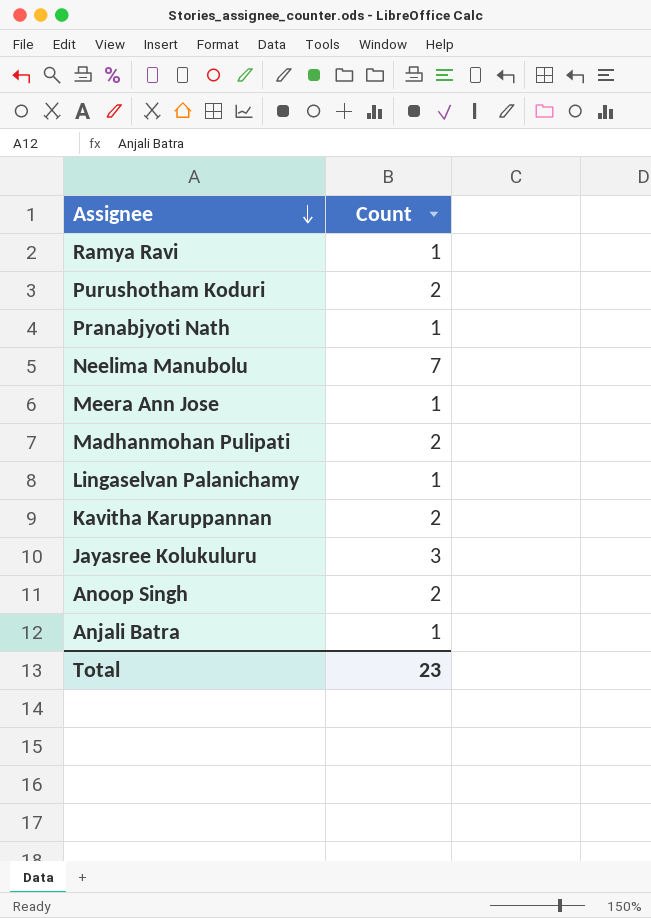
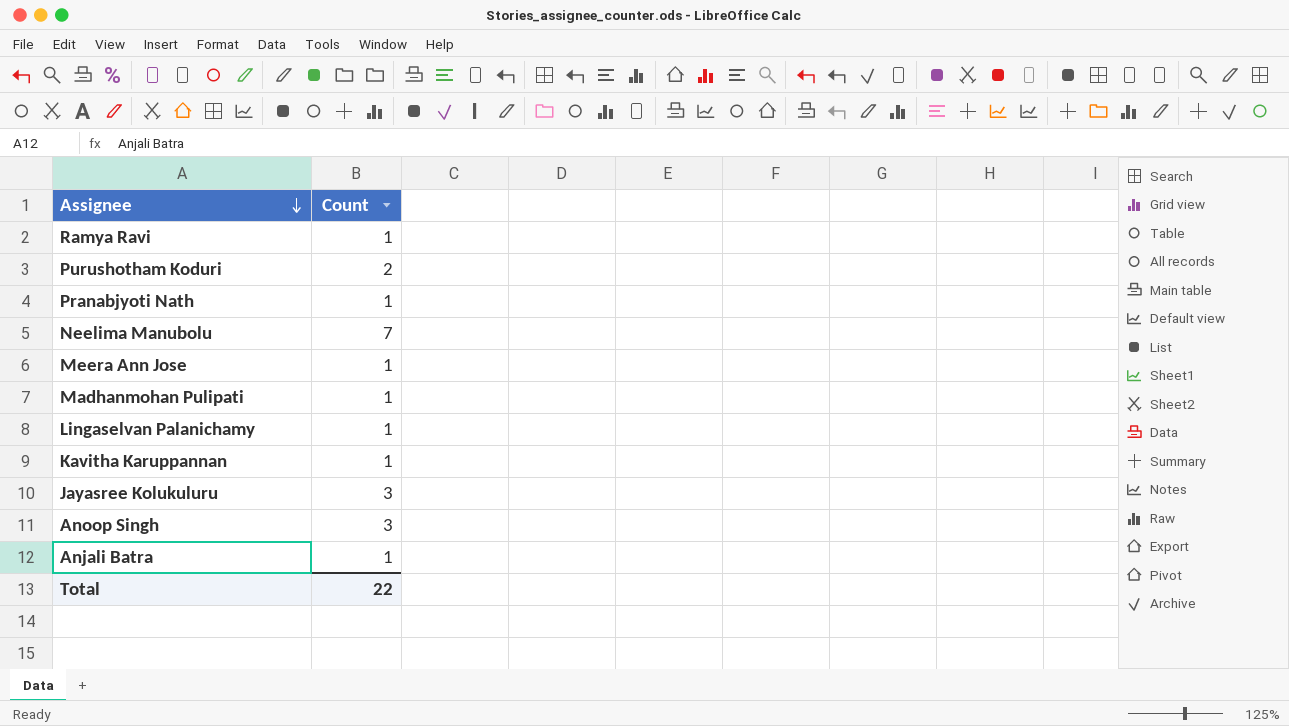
Madhanmohan Pulipati | Count: 2 -> 1
Kavitha Karuppannan | Count: 2 -> 1
Anoop Singh | Count: 2 -> 3
Total | Count: 23 -> 22

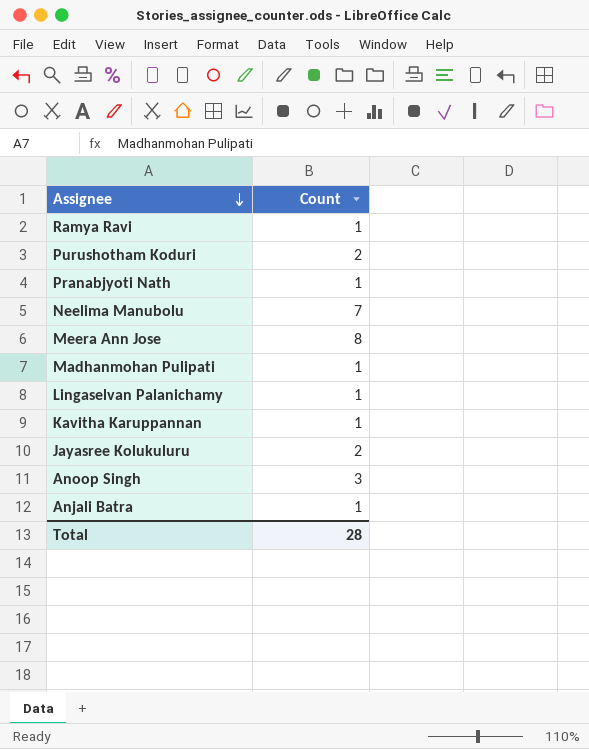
Meera Ann Jose | Count: 1 -> 8
Jayasree Kolukuluru | Count: 3 -> 2
Total | Count: 22 -> 28

